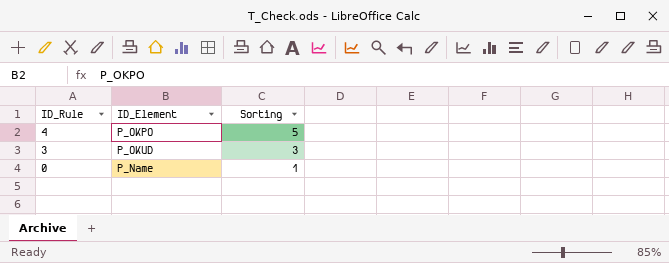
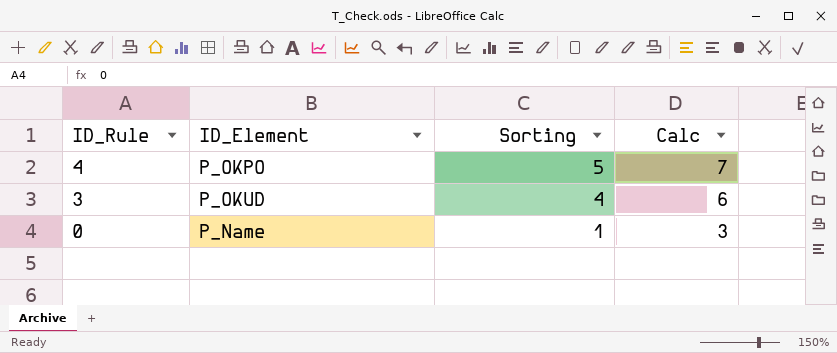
column Calc | formula: none -> [Sorting] + 2
3 | Sorting: 3 -> 4

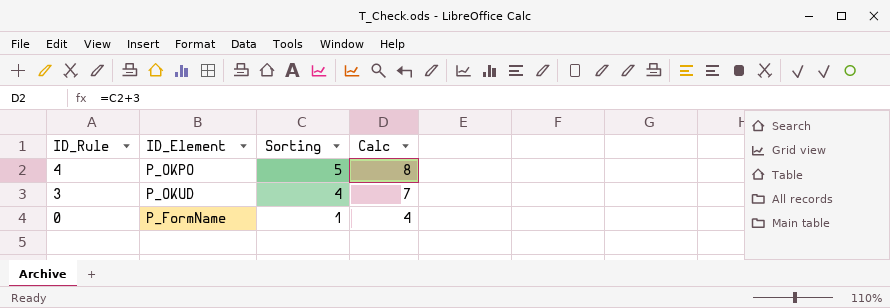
column Calc | formula: [Sorting] + 2 -> [Sorting] + 3
0 | ID_Element: P_Name -> P_FormName

